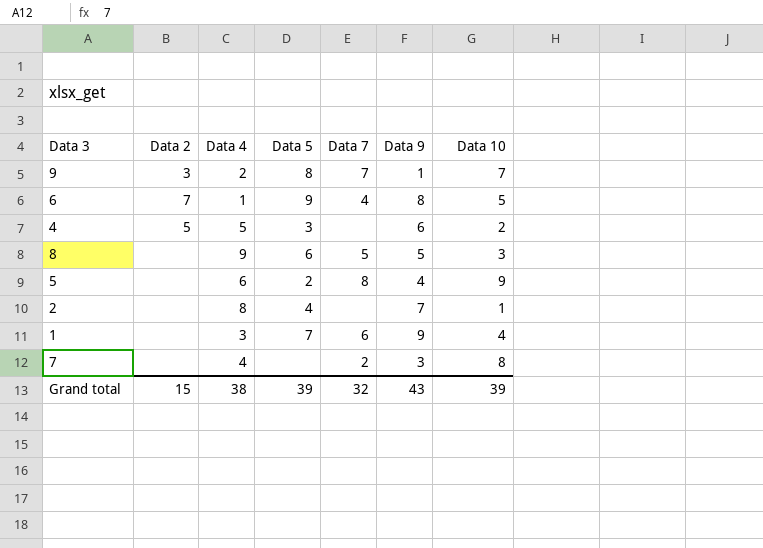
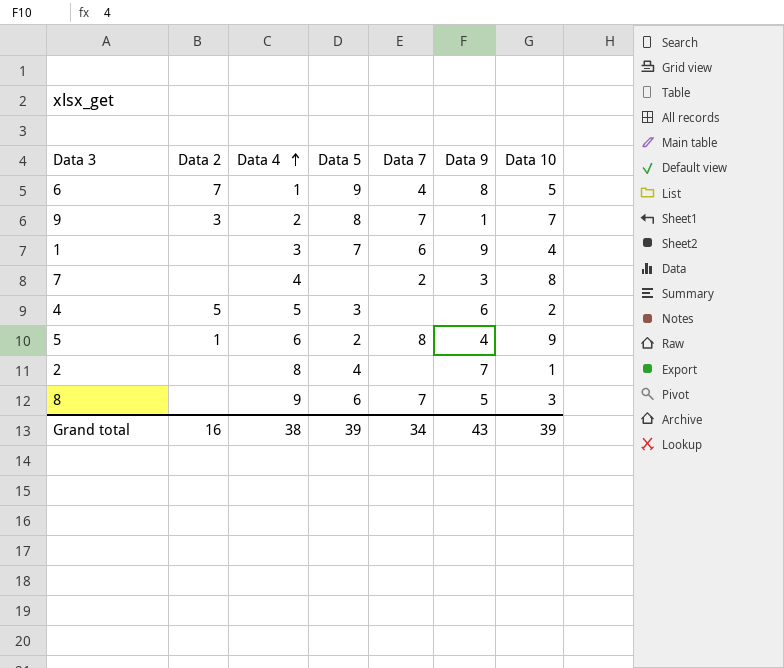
row order: none -> Data 4 ascending
5 | Data 2: none -> 1
8 | Data 7: 5 -> 7
Grand total | Data 2: 15 -> 16
Grand total | Data 7: 32 -> 34

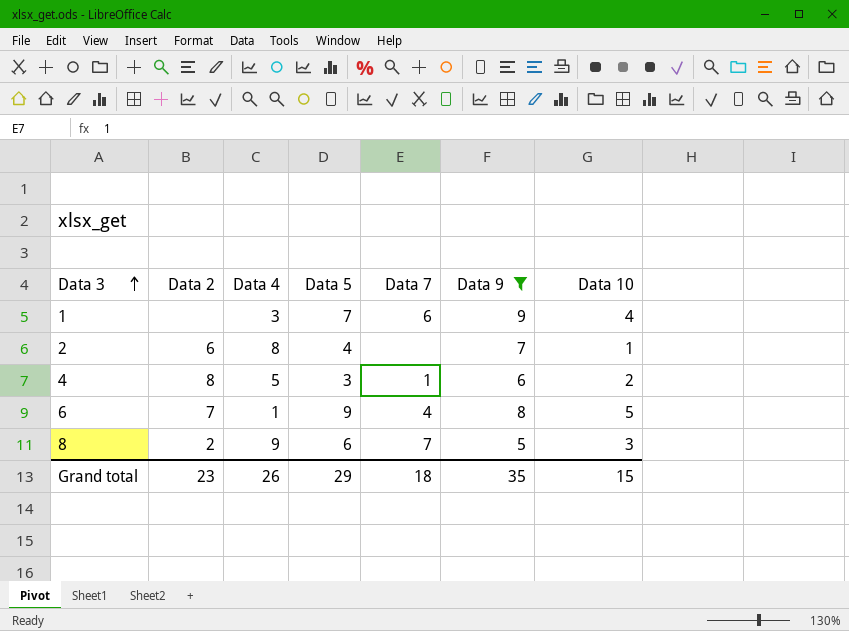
filter: none -> Data 9 >= 5
row order: Data 4 ascending -> Data 3 ascending
2 | Data 2: none -> 6
4 | Data 2: 5 -> 8
4 | Data 7: none -> 1
8 | Data 2: none -> 2
Grand total | Data 2: 16 -> 23
Grand total | Data 4: 38 -> 26
Grand total | Data 5: 39 -> 29
Grand total | Data 7: 34 -> 18
Grand total | Data 9: 43 -> 35
Grand total | Data 10: 39 -> 15

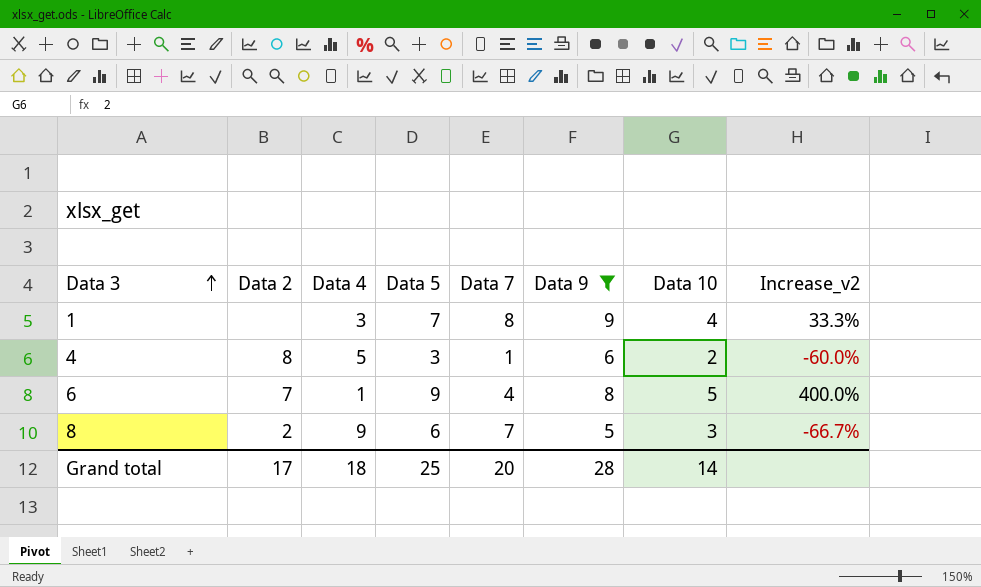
column Increase_v2 | formula: none -> ([Data 10] - [Data 4]) / [Data 4]
row 2: 6 | 8 | 4 | none | 7 | 1 -> none
1 | Data 7: 6 -> 8
Grand total | Data 2: 23 -> 17
Grand total | Data 4: 26 -> 18
Grand total | Data 5: 29 -> 25
Grand total | Data 7: 18 -> 20
Grand total | Data 9: 35 -> 28
Grand total | Data 10: 15 -> 14

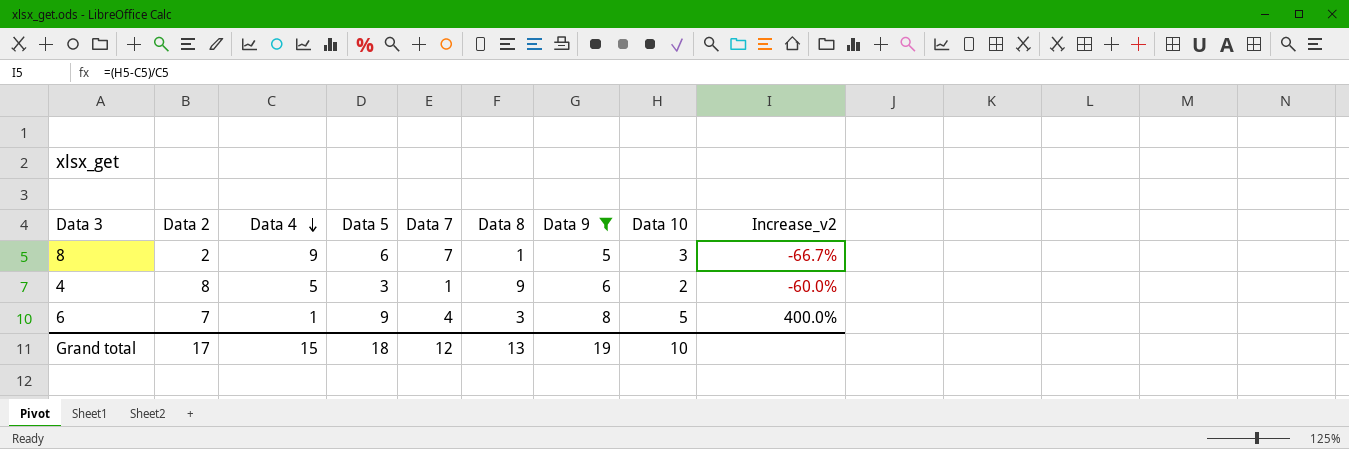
row order: Data 3 ascending -> Data 4 descending
column Data 8 | position: none -> 6
row 1: none | 3 | 7 | 8 | 9 | 4 | 33.3% -> none
Grand total | Data 4: 18 -> 15
Grand total | Data 5: 25 -> 18
Grand total | Data 7: 20 -> 12
Grand total | Data 9: 28 -> 19
Grand total | Data 10: 14 -> 10

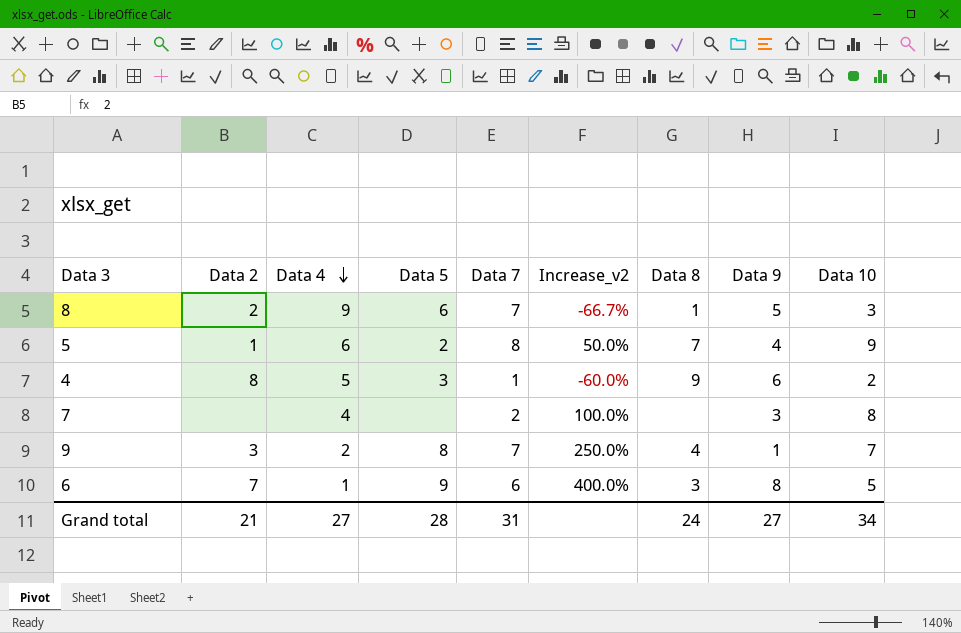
filter: Data 9 >= 5 -> none
column Increase_v2 | position: 9 -> 6
6 | Data 7: 4 -> 6
Grand total | Data 2: 17 -> 21
Grand total | Data 4: 15 -> 27
Grand total | Data 5: 18 -> 28
Grand total | Data 7: 12 -> 31
Grand total | Data 8: 13 -> 24
Grand total | Data 9: 19 -> 27
Grand total | Data 10: 10 -> 34

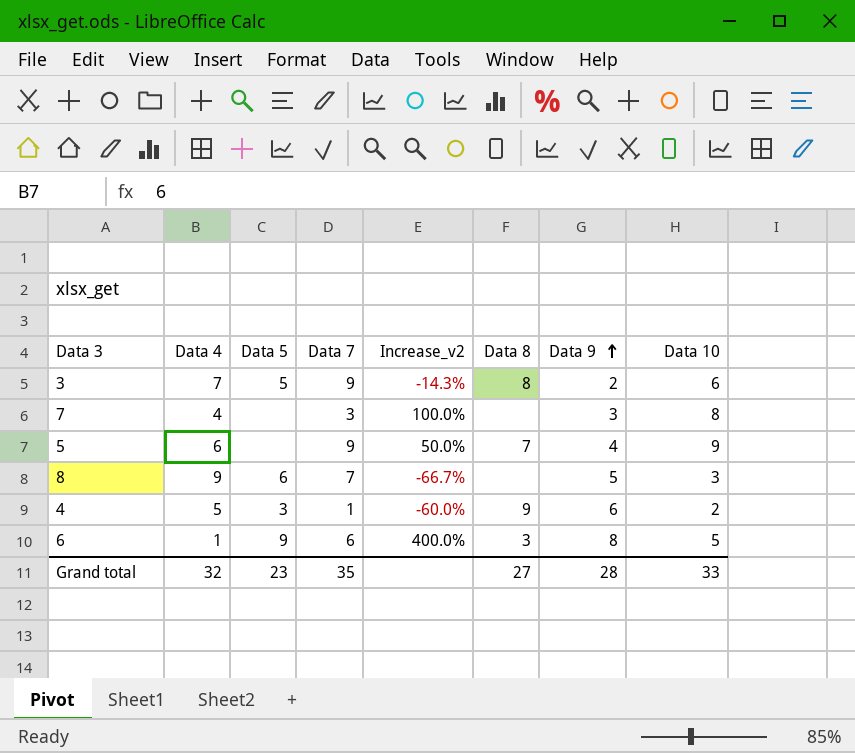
row order: Data 4 descending -> Data 9 ascending
column Data 2 | position: 2 -> none
row 9: 3 | 2 | 8 | 7 | 250.0% | 4 | 1 | 7 -> none
row 3: none -> 7 | 5 | 9 | -14.3% | 8 | 2 | 6
7 | Data 7: 2 -> 3
5 | Data 5: 2 -> none
5 | Data 7: 8 -> 9
8 | Data 8: 1 -> none
Grand total | Data 4: 27 -> 32
Grand total | Data 5: 28 -> 23
Grand total | Data 7: 31 -> 35
Grand total | Data 8: 24 -> 27
Grand total | Data 9: 27 -> 28
Grand total | Data 10: 34 -> 33

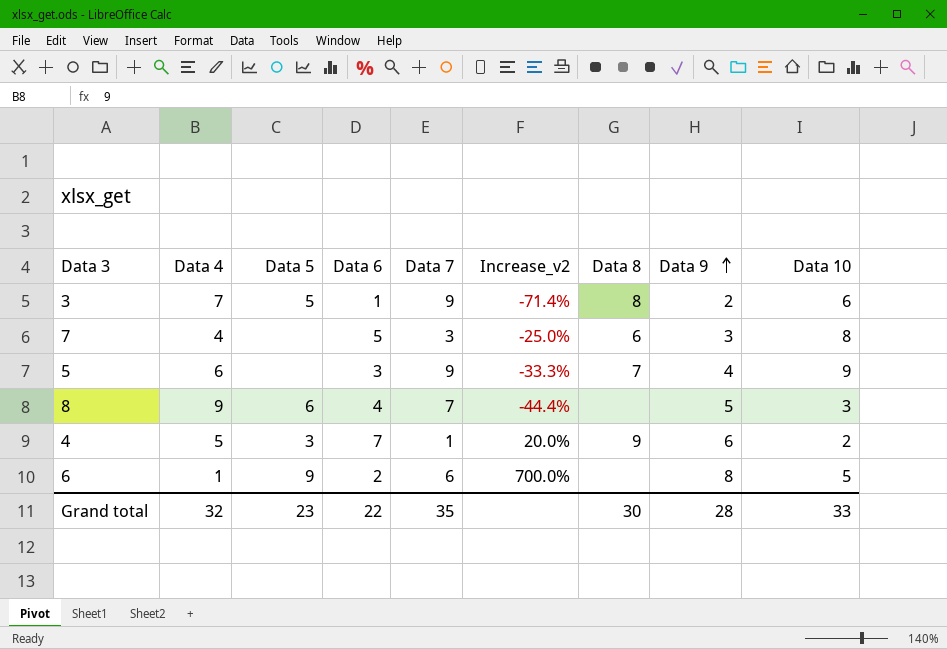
column Data 6 | position: none -> 4
column Increase_v2 | formula: ([Data 10] - [Data 4]) / [Data 4] -> ([Data 9] - [Data 4]) / [Data 4]
7 | Data 8: none -> 6
6 | Data 8: 3 -> none
Grand total | Data 8: 27 -> 30

